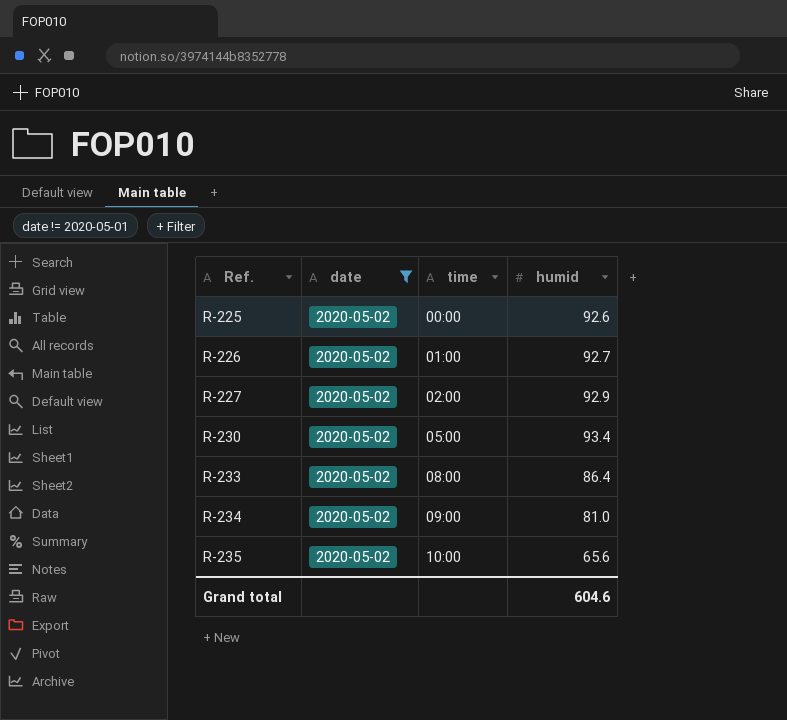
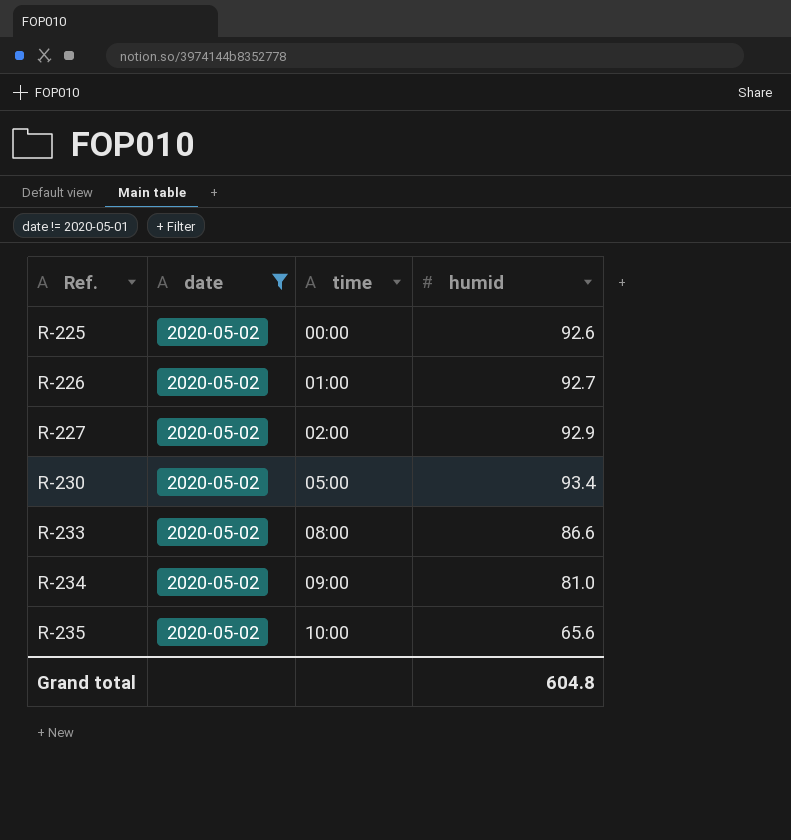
R-233 | humid: 86.4 -> 86.6
Grand total | humid: 604.6 -> 604.8

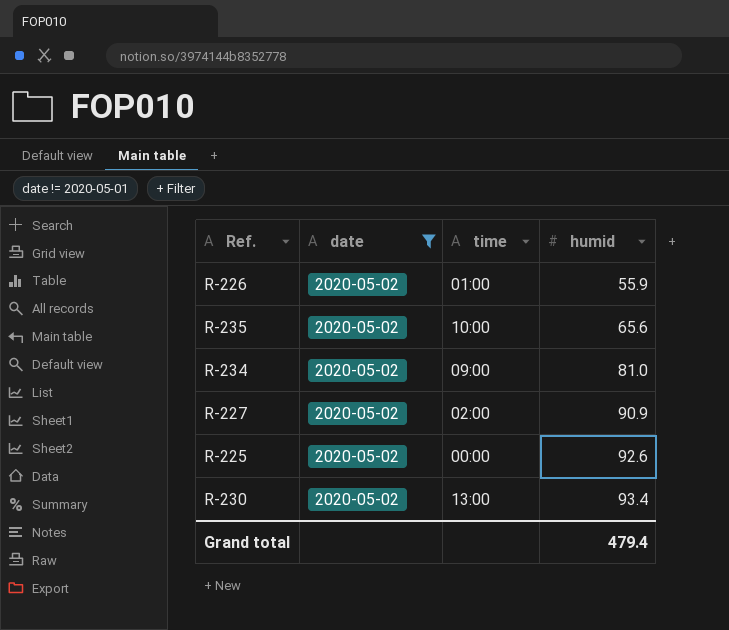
row order: Ref. ascending -> humid ascending
row R-233: 2020-05-02 | 08:00 | 86.6 -> none
R-226 | humid: 92.7 -> 55.9
R-227 | humid: 92.9 -> 90.9
R-230 | time: 05:00 -> 13:00
Grand total | humid: 604.8 -> 479.4

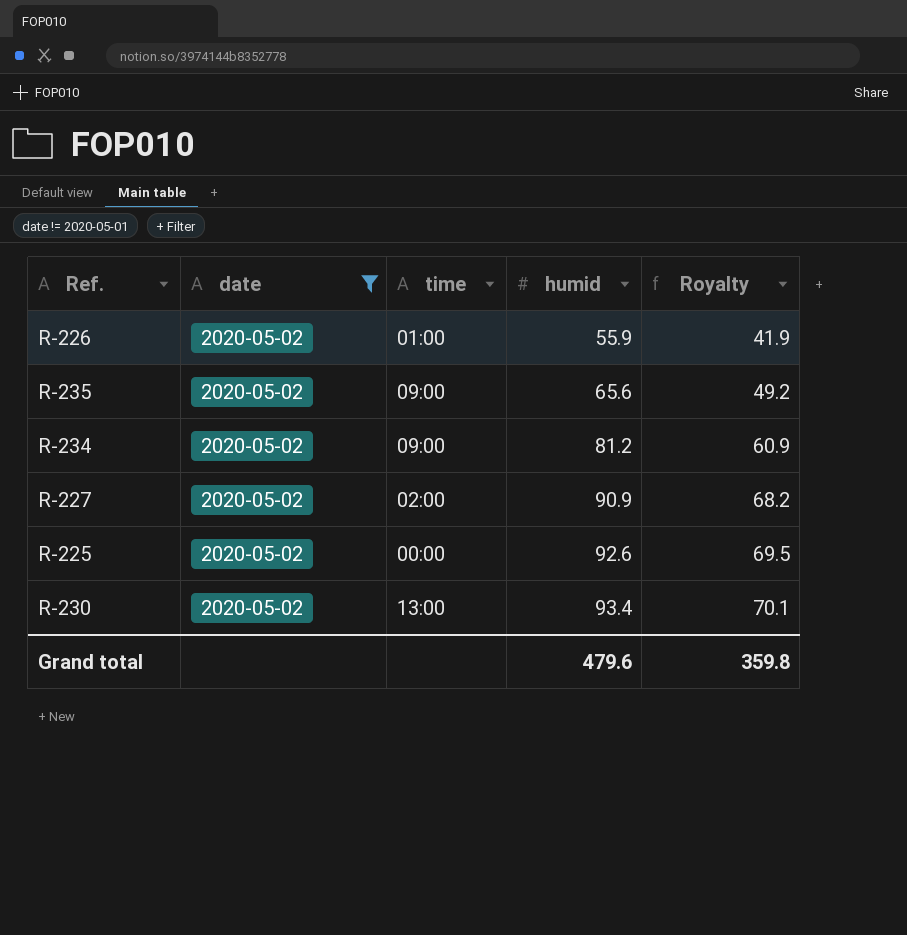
column Royalty | formula: none -> [humid] * 0.75
R-235 | time: 10:00 -> 09:00
R-234 | humid: 81.0 -> 81.2
Grand total | humid: 479.4 -> 479.6

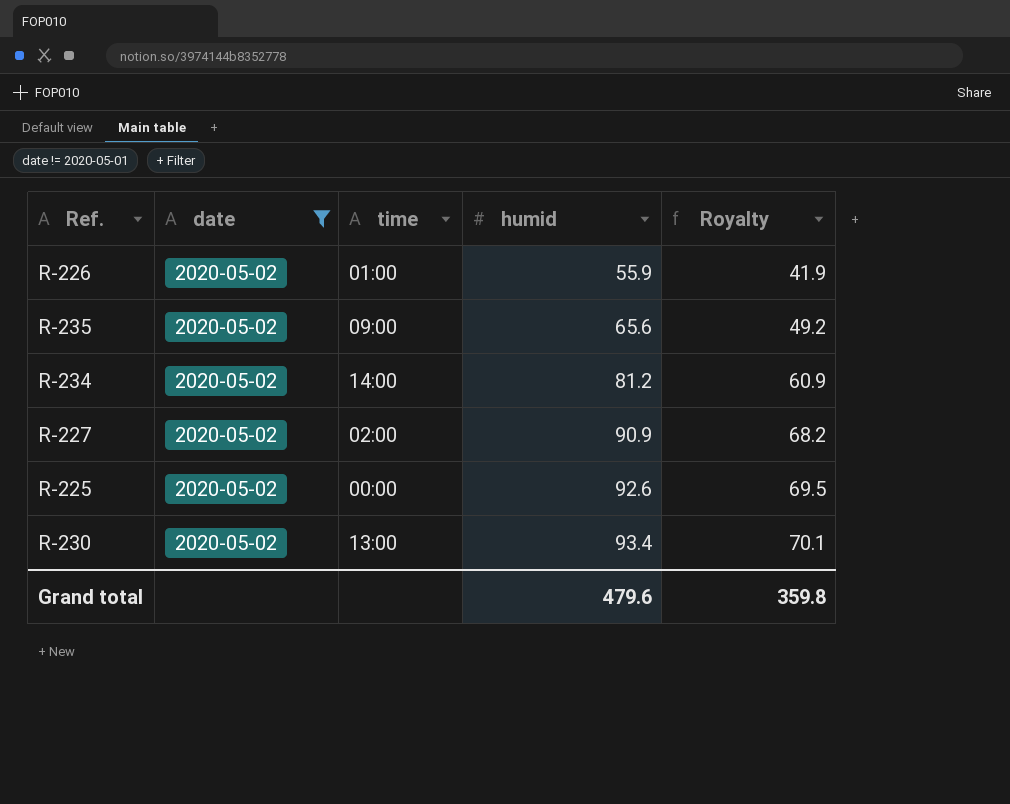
R-234 | time: 09:00 -> 14:00

